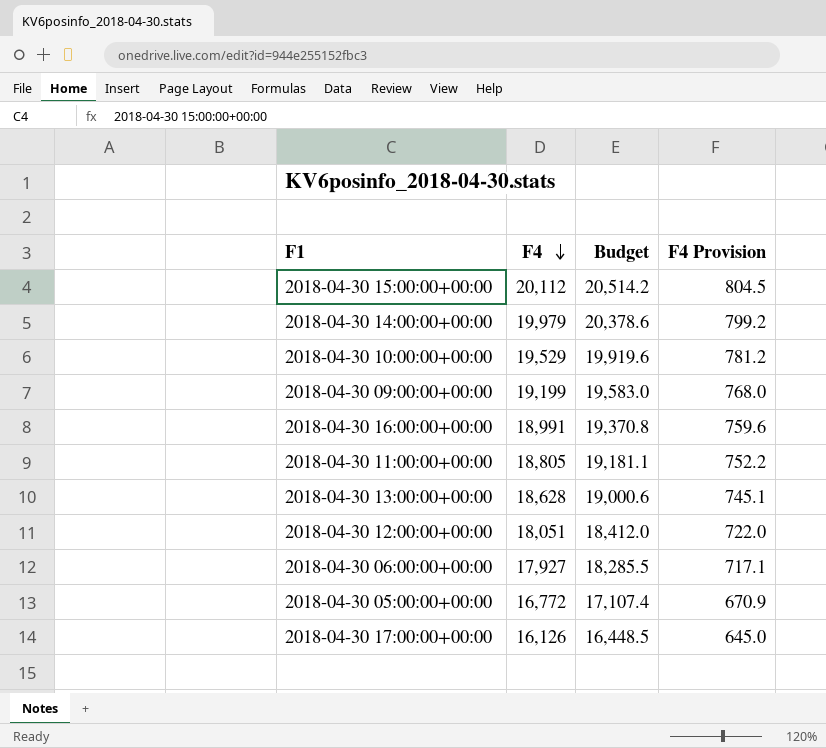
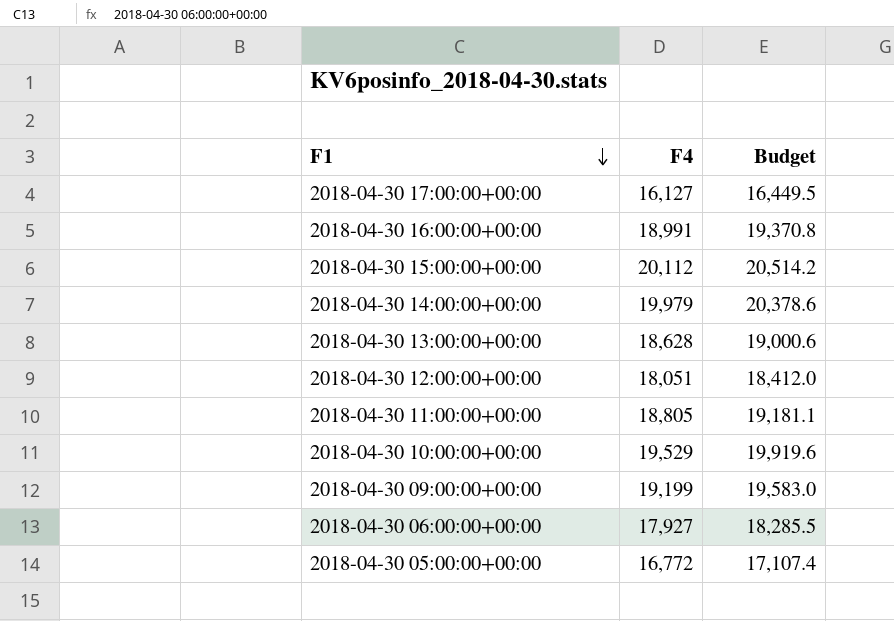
row order: F4 descending -> F1 descending
column F4 Provision | formula: [F4] * 0.04 -> none
2018-04-30 17:00:00+00:00 | F4: 16,126 -> 16,127
2018-04-30 17:00:00+00:00 | Budget: 16,448.5 -> 16,449.5

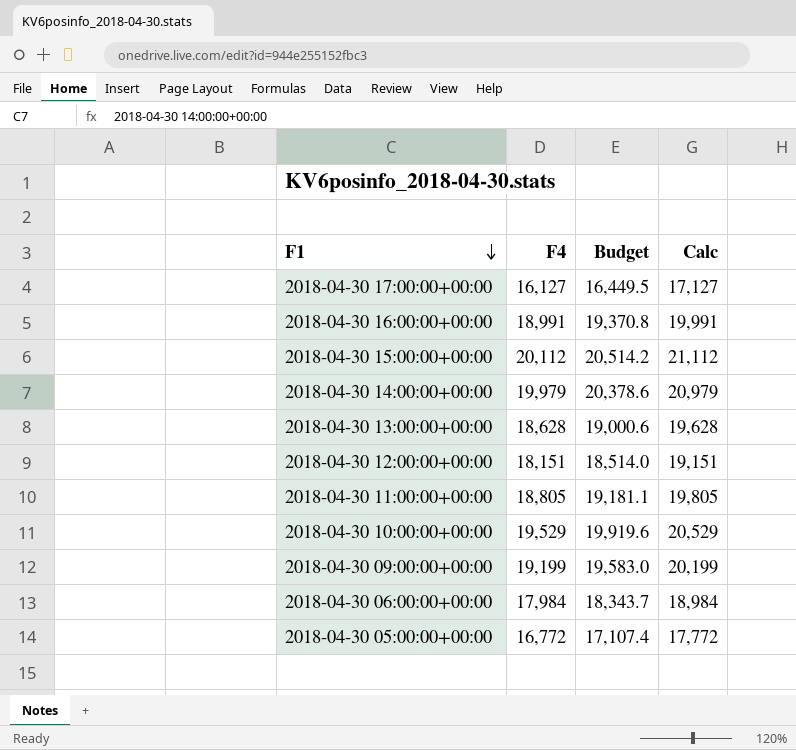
column Calc | formula: none -> [F4] + 1000
2018-04-30 12:00:00+00:00 | F4: 18,051 -> 18,151
2018-04-30 12:00:00+00:00 | Budget: 18,412.0 -> 18,514.0
2018-04-30 06:00:00+00:00 | F4: 17,927 -> 17,984
2018-04-30 06:00:00+00:00 | Budget: 18,285.5 -> 18,343.7

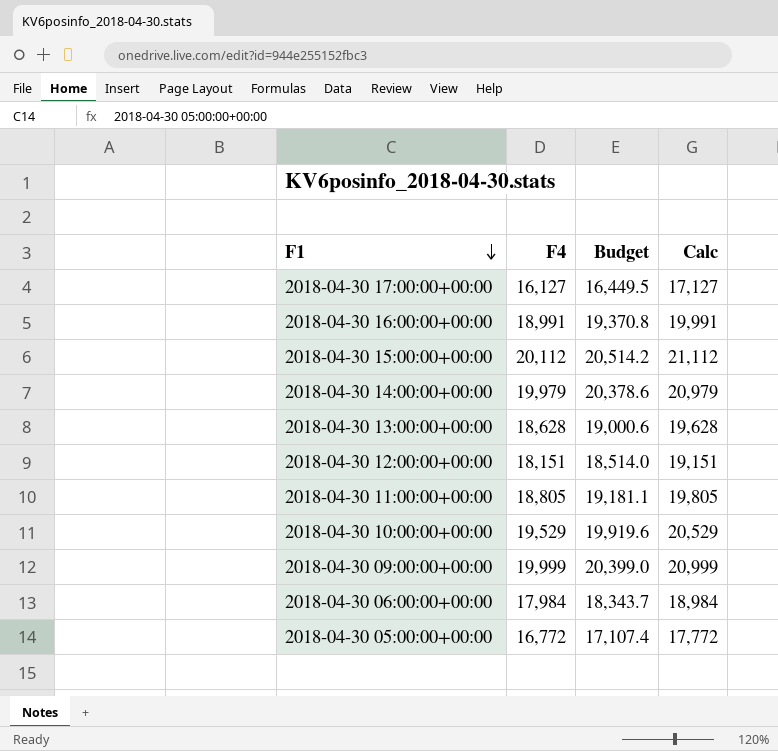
2018-04-30 09:00:00+00:00 | F4: 19,199 -> 19,999
2018-04-30 09:00:00+00:00 | Budget: 19,583.0 -> 20,399.0
2018-04-30 09:00:00+00:00 | Calc: 20,199 -> 20,999

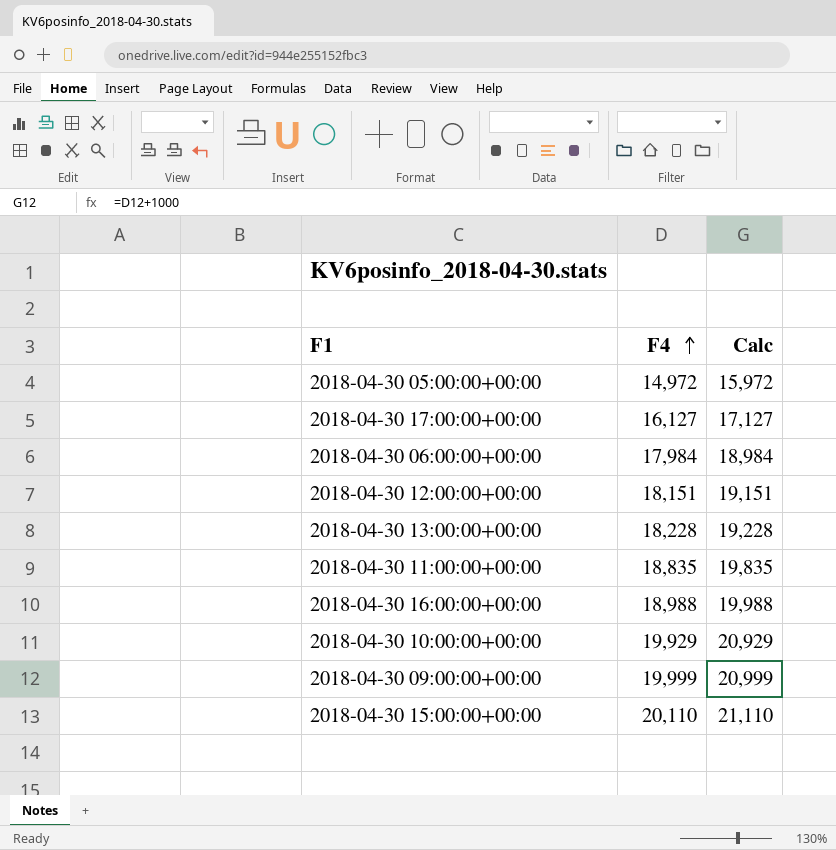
row order: F1 descending -> F4 ascending
column Budget | formula: [F4] * 1.02 -> none
row 2018-04-30 14:00:00+00:00: 19,979 | 20,378.6 | 20,979 -> none
2018-04-30 05:00:00+00:00 | F4: 16,772 -> 14,972
2018-04-30 05:00:00+00:00 | Calc: 17,772 -> 15,972
2018-04-30 13:00:00+00:00 | F4: 18,628 -> 18,228
2018-04-30 13:00:00+00:00 | Calc: 19,628 -> 19,228
2018-04-30 11:00:00+00:00 | F4: 18,805 -> 18,835
2018-04-30 11:00:00+00:00 | Calc: 19,805 -> 19,835
2018-04-30 16:00:00+00:00 | F4: 18,991 -> 18,988
2018-04-30 16:00:00+00:00 | Calc: 19,991 -> 19,988
2018-04-30 10:00:00+00:00 | F4: 19,529 -> 19,929
2018-04-30 10:00:00+00:00 | Calc: 20,529 -> 20,929
2018-04-30 15:00:00+00:00 | F4: 20,112 -> 20,110
2018-04-30 15:00:00+00:00 | Calc: 21,112 -> 21,110

